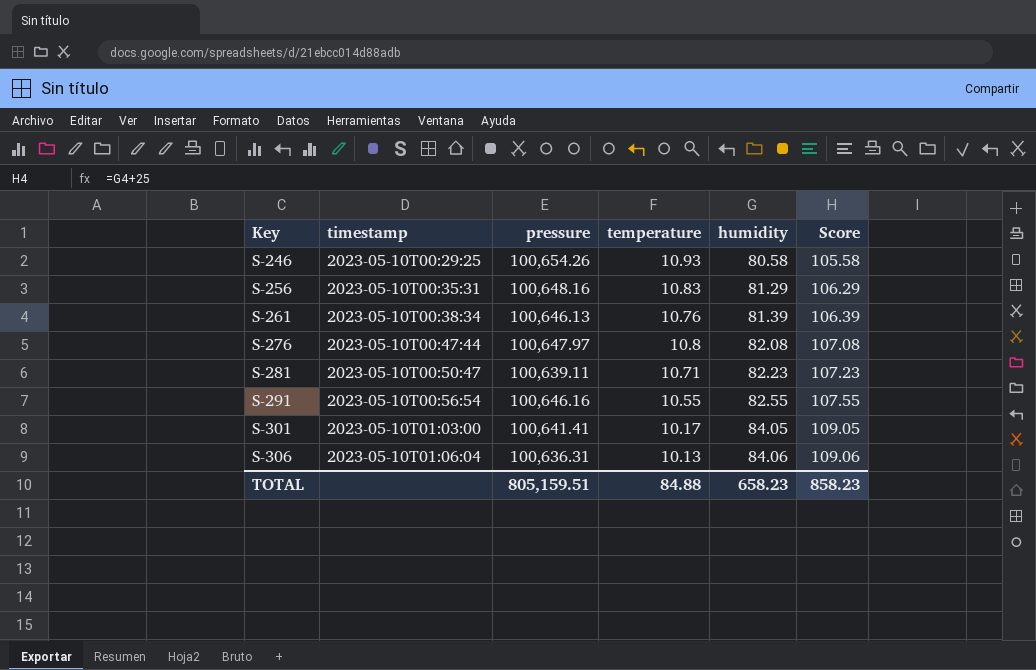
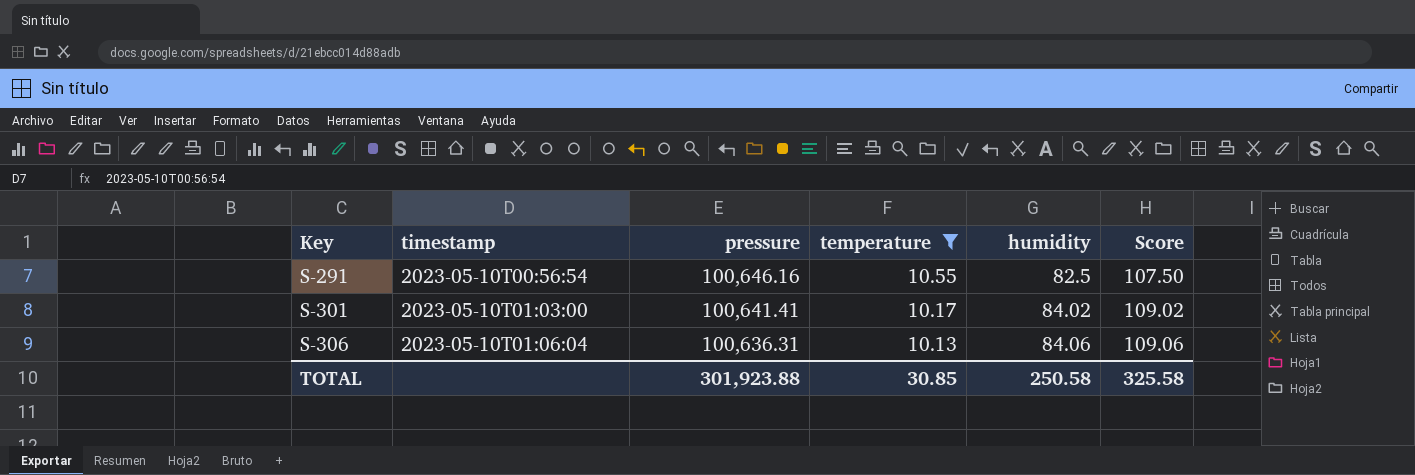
filter: none -> temperature <= 10.55
S-291 | humidity: 82.55 -> 82.5
S-291 | Score: 107.55 -> 107.50
S-301 | humidity: 84.05 -> 84.02
S-301 | Score: 109.05 -> 109.02
TOTAL | pressure: 805,159.51 -> 301,923.88
TOTAL | temperature: 84.88 -> 30.85
TOTAL | humidity: 658.23 -> 250.58
TOTAL | Score: 858.23 -> 325.58

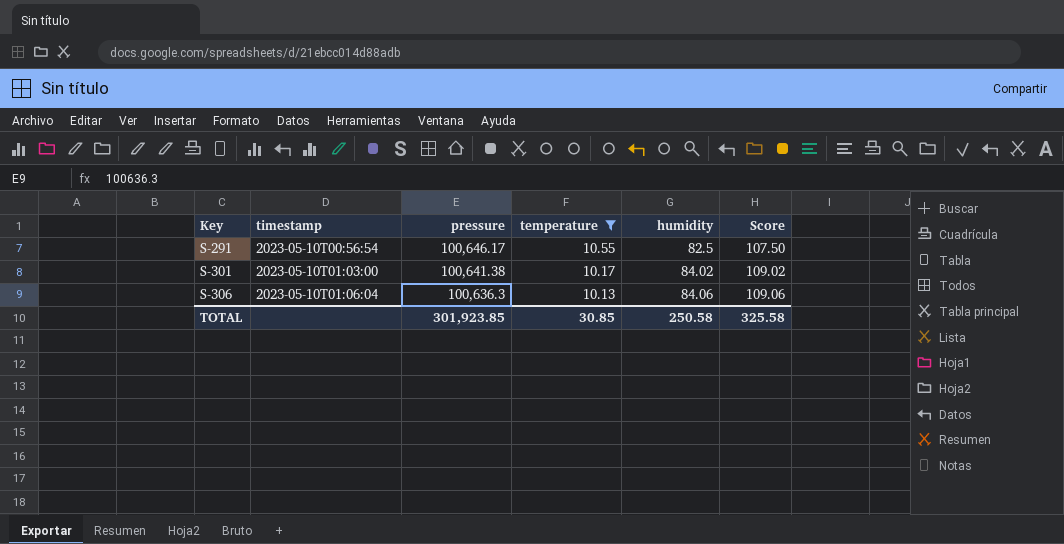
S-291 | pressure: 100,646.16 -> 100,646.17
S-301 | pressure: 100,641.41 -> 100,641.38
S-306 | pressure: 100,636.31 -> 100,636.3
TOTAL | pressure: 301,923.88 -> 301,923.85

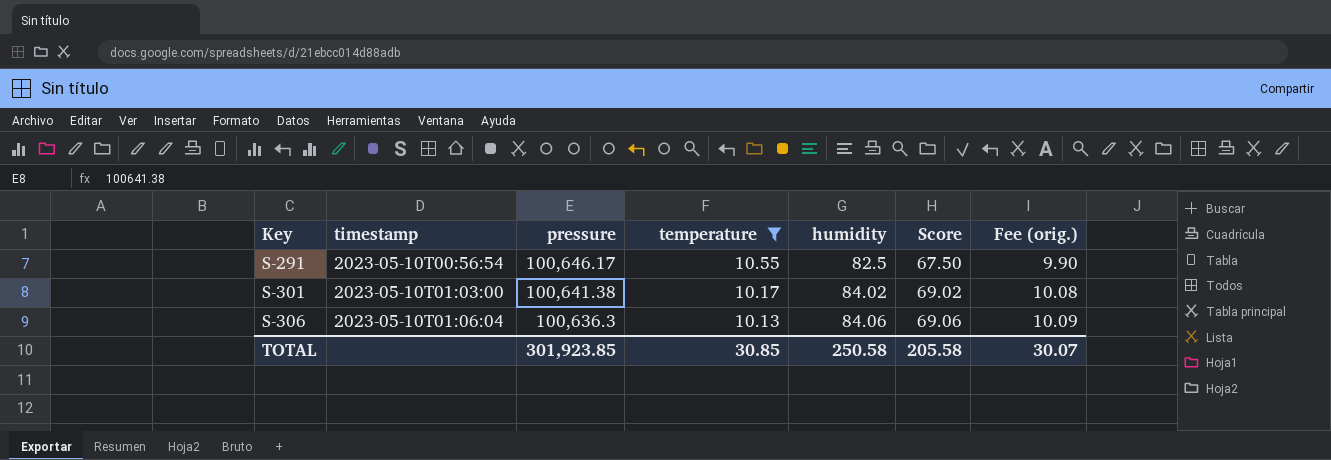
column Score | formula: [humidity] + 25 -> [humidity] - 15
column Fee (orig.) | formula: none -> [humidity] * 0.12
TOTAL | Score: 325.58 -> 205.58

